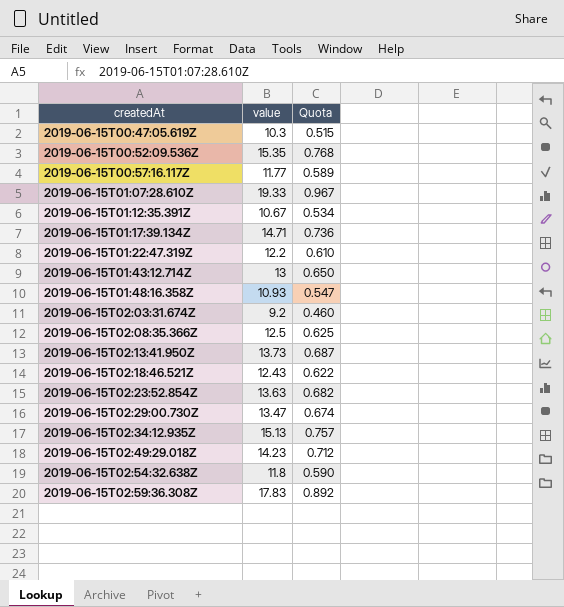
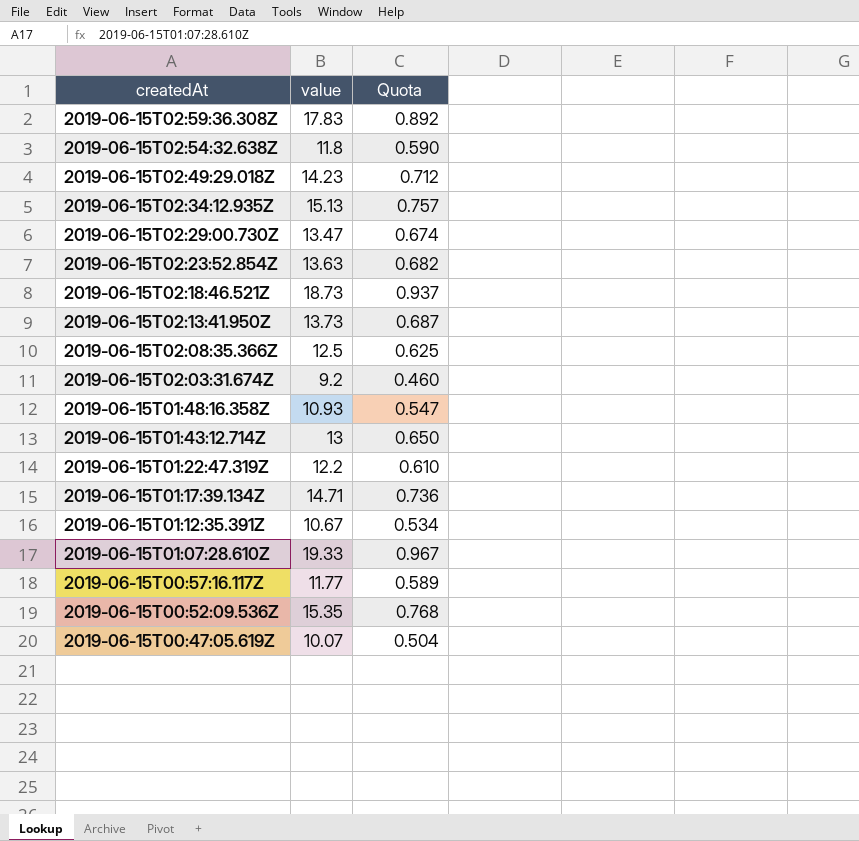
row order: createdAt ascending -> createdAt descending
2019-06-15T02:18:46.521Z | value: 12.43 -> 18.73
2019-06-15T02:18:46.521Z | Quota: 0.622 -> 0.937
2019-06-15T00:47:05.619Z | value: 10.3 -> 10.07
2019-06-15T00:47:05.619Z | Quota: 0.515 -> 0.504

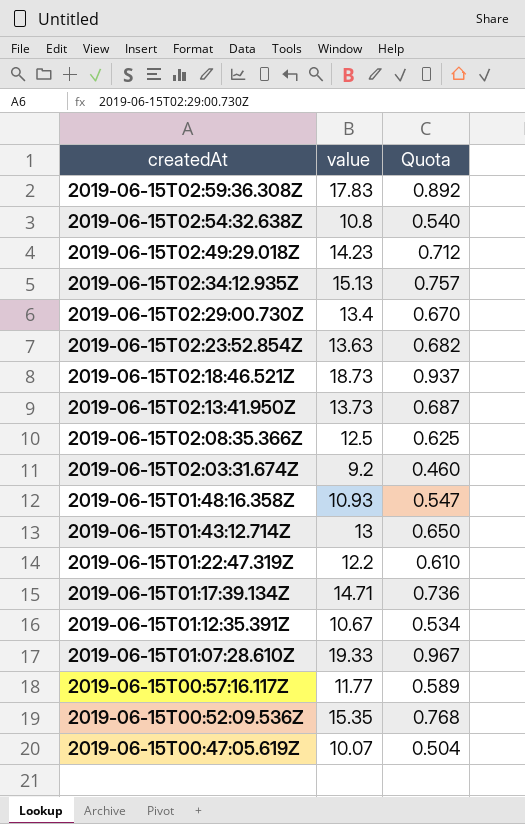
2019-06-15T02:54:32.638Z | value: 11.8 -> 10.8
2019-06-15T02:54:32.638Z | Quota: 0.590 -> 0.540
2019-06-15T02:29:00.730Z | value: 13.47 -> 13.4
2019-06-15T02:29:00.730Z | Quota: 0.674 -> 0.670

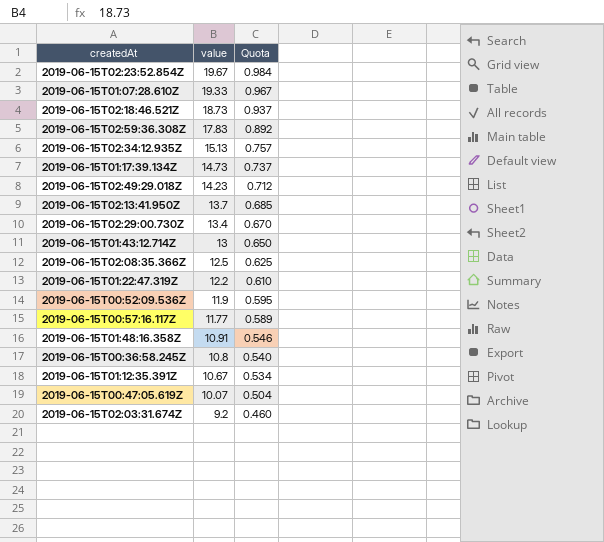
row order: createdAt descending -> value descending
row 2019-06-15T02:54:32.638Z: 10.8 | 0.540 -> none
2019-06-15T02:23:52.854Z | value: 13.63 -> 19.67
2019-06-15T02:23:52.854Z | Quota: 0.682 -> 0.984
2019-06-15T01:17:39.134Z | value: 14.71 -> 14.73
2019-06-15T01:17:39.134Z | Quota: 0.736 -> 0.737
2019-06-15T02:13:41.950Z | value: 13.73 -> 13.7
2019-06-15T02:13:41.950Z | Quota: 0.687 -> 0.685
2019-06-15T00:52:09.536Z | value: 15.35 -> 11.9
2019-06-15T00:52:09.536Z | Quota: 0.768 -> 0.595
2019-06-15T01:48:16.358Z | value: 10.93 -> 10.91
2019-06-15T01:48:16.358Z | Quota: 0.547 -> 0.546
row 2019-06-15T00:36:58.245Z: none -> 10.8 | 0.540

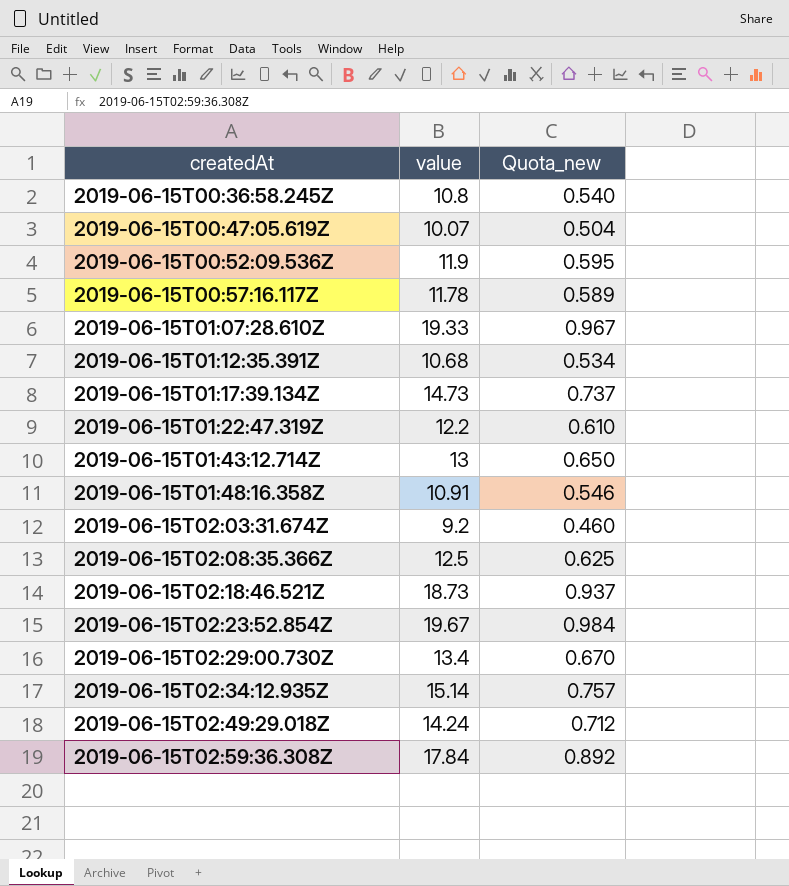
row order: value descending -> createdAt ascending
column name: Quota -> Quota_new
row 2019-06-15T02:13:41.950Z: 13.7 | 0.685 -> none
2019-06-15T00:57:16.117Z | value: 11.77 -> 11.78
2019-06-15T01:12:35.391Z | value: 10.67 -> 10.68
2019-06-15T02:34:12.935Z | value: 15.13 -> 15.14
2019-06-15T02:49:29.018Z | value: 14.23 -> 14.24
2019-06-15T02:59:36.308Z | value: 17.83 -> 17.84

